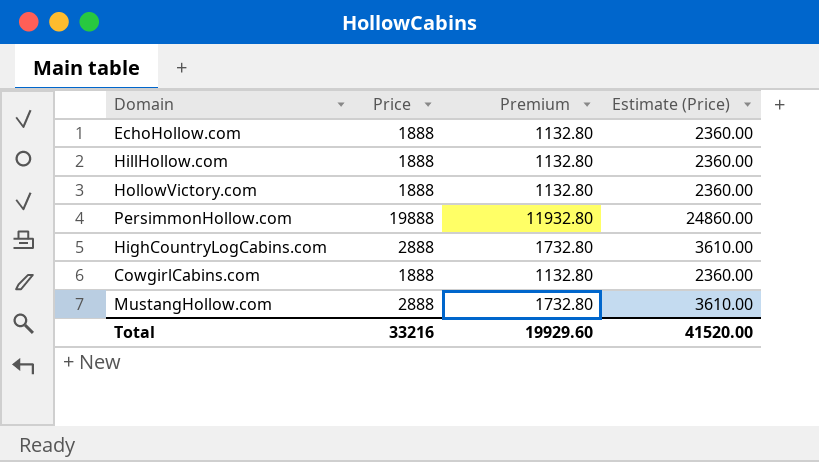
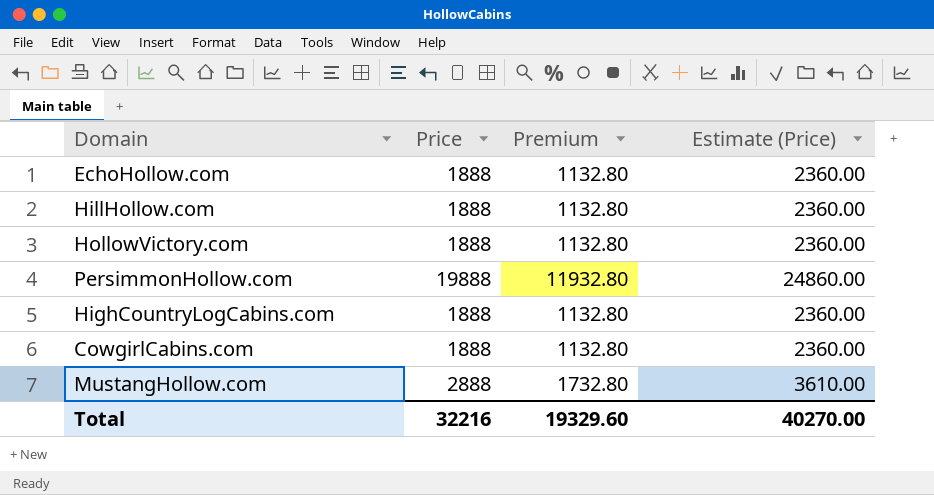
HighCountryLogCabins.com | Price: 2888 -> 1888
HighCountryLogCabins.com | Premium: 1732.80 -> 1132.80
HighCountryLogCabins.com | Estimate (Price): 3610.00 -> 2360.00
Total | Price: 33216 -> 32216
Total | Premium: 19929.60 -> 19329.60
Total | Estimate (Price): 41520.00 -> 40270.00

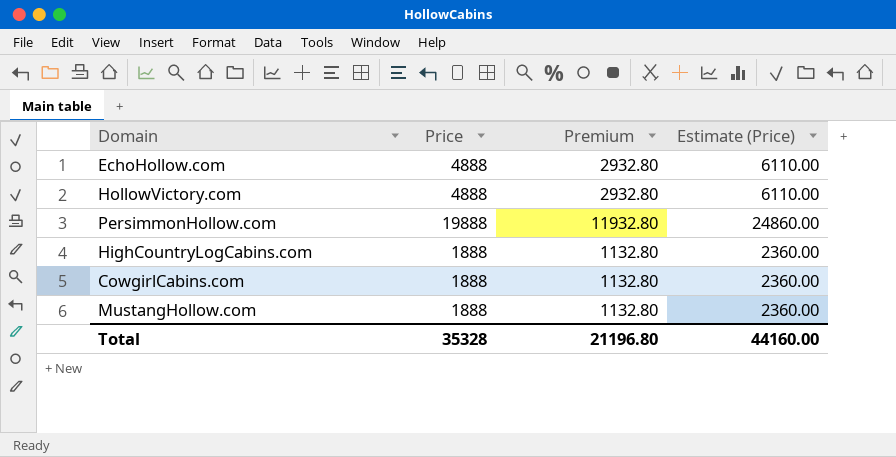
row HillHollow.com: 1888 | 1132.80 | 2360.00 -> none
EchoHollow.com | Price: 1888 -> 4888
EchoHollow.com | Premium: 1132.80 -> 2932.80
EchoHollow.com | Estimate (Price): 2360.00 -> 6110.00
HollowVictory.com | Price: 1888 -> 4888
HollowVictory.com | Premium: 1132.80 -> 2932.80
HollowVictory.com | Estimate (Price): 2360.00 -> 6110.00
MustangHollow.com | Price: 2888 -> 1888
MustangHollow.com | Premium: 1732.80 -> 1132.80
MustangHollow.com | Estimate (Price): 3610.00 -> 2360.00
Total | Price: 32216 -> 35328
Total | Premium: 19329.60 -> 21196.80
Total | Estimate (Price): 40270.00 -> 44160.00

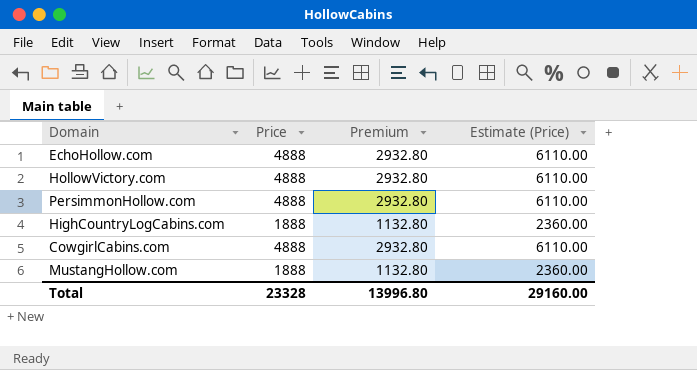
PersimmonHollow.com | Price: 19888 -> 4888
PersimmonHollow.com | Premium: 11932.80 -> 2932.80
PersimmonHollow.com | Estimate (Price): 24860.00 -> 6110.00
CowgirlCabins.com | Price: 1888 -> 4888
CowgirlCabins.com | Premium: 1132.80 -> 2932.80
CowgirlCabins.com | Estimate (Price): 2360.00 -> 6110.00
Total | Price: 35328 -> 23328
Total | Premium: 21196.80 -> 13996.80
Total | Estimate (Price): 44160.00 -> 29160.00

